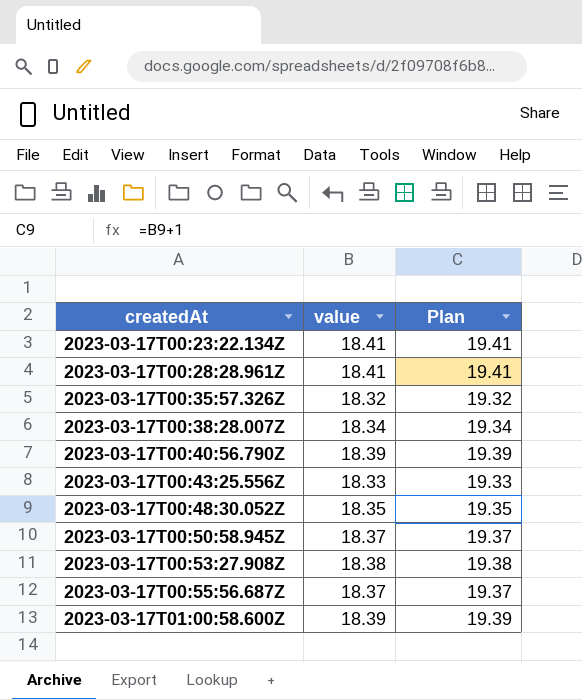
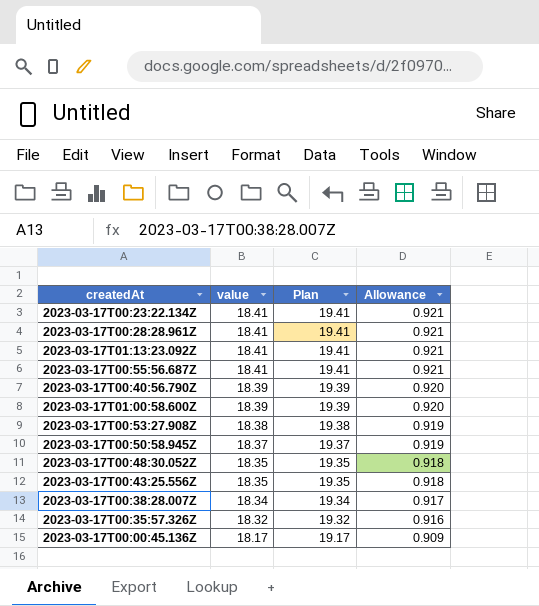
row order: createdAt ascending -> value descending
column Allowance | formula: none -> [value] * 0.05
row 2023-03-17T01:13:23.092Z: none -> 18.41 | 19.41 | 0.921
2023-03-17T00:55:56.687Z | value: 18.37 -> 18.41
2023-03-17T00:55:56.687Z | Plan: 19.37 -> 19.41
2023-03-17T00:43:25.556Z | value: 18.33 -> 18.35
2023-03-17T00:43:25.556Z | Plan: 19.33 -> 19.35
row 2023-03-17T00:00:45.136Z: none -> 18.17 | 19.17 | 0.909

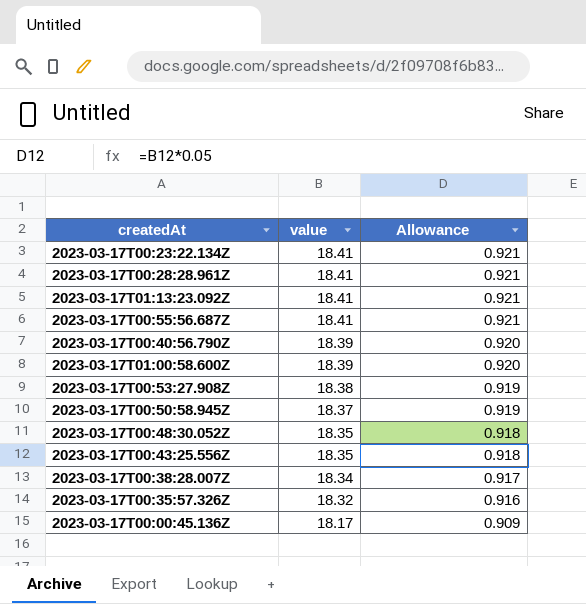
column Plan | formula: [value] + 1 -> none

